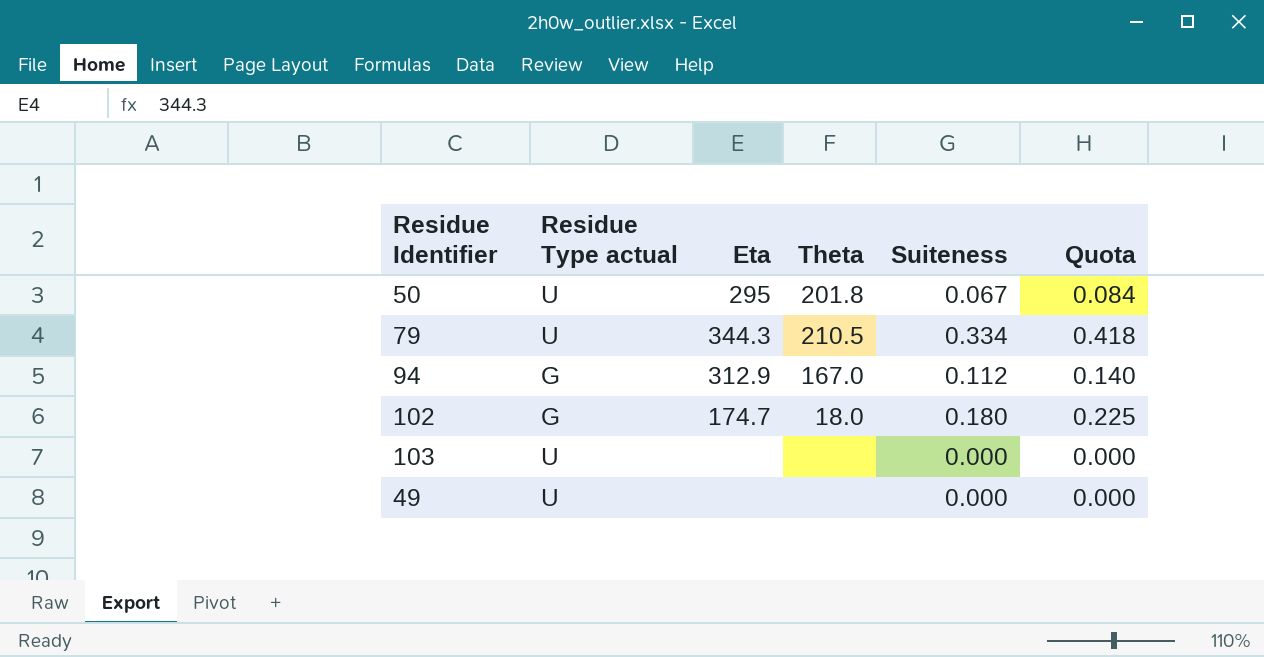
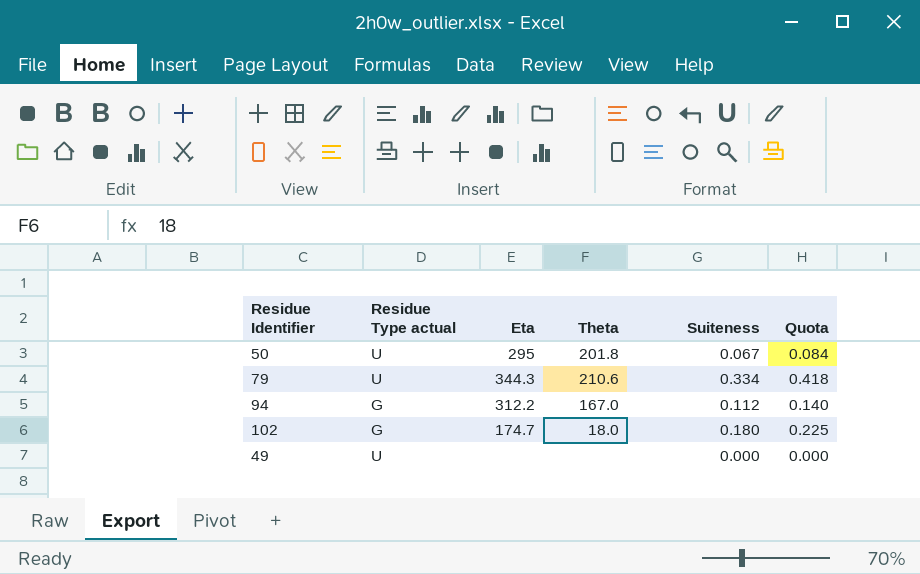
row 103: U | none | none | 0.000 | 0.000 -> none
79 | Theta: 210.5 -> 210.6
94 | Eta: 312.9 -> 312.2

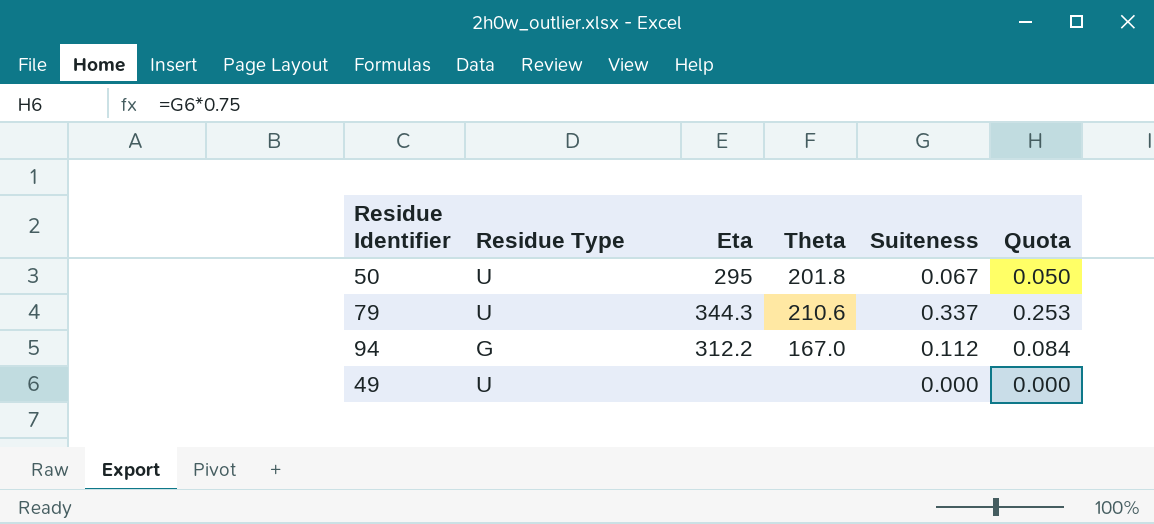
column name: Residue Type actual -> Residue Type
column Quota | formula: [Suiteness] * 1.25 -> [Suiteness] * 0.75
row 102: G | 174.7 | 18.0 | 0.180 | 0.225 -> none
79 | Suiteness: 0.334 -> 0.337

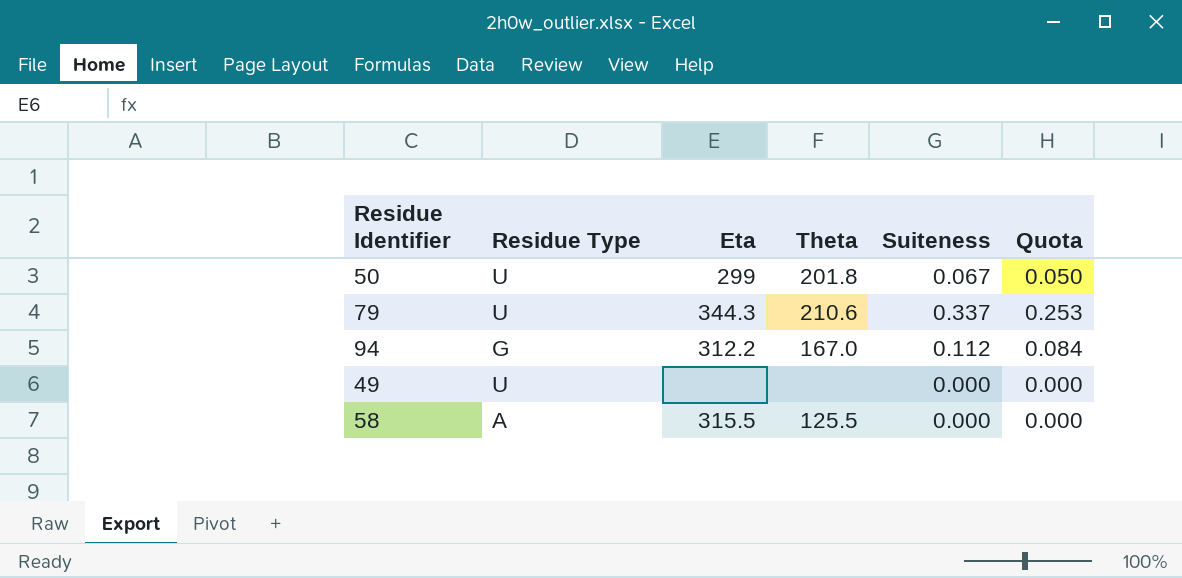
50 | Eta: 295 -> 299
row 58: none -> A | 315.5 | 125.5 | 0.000 | 0.000

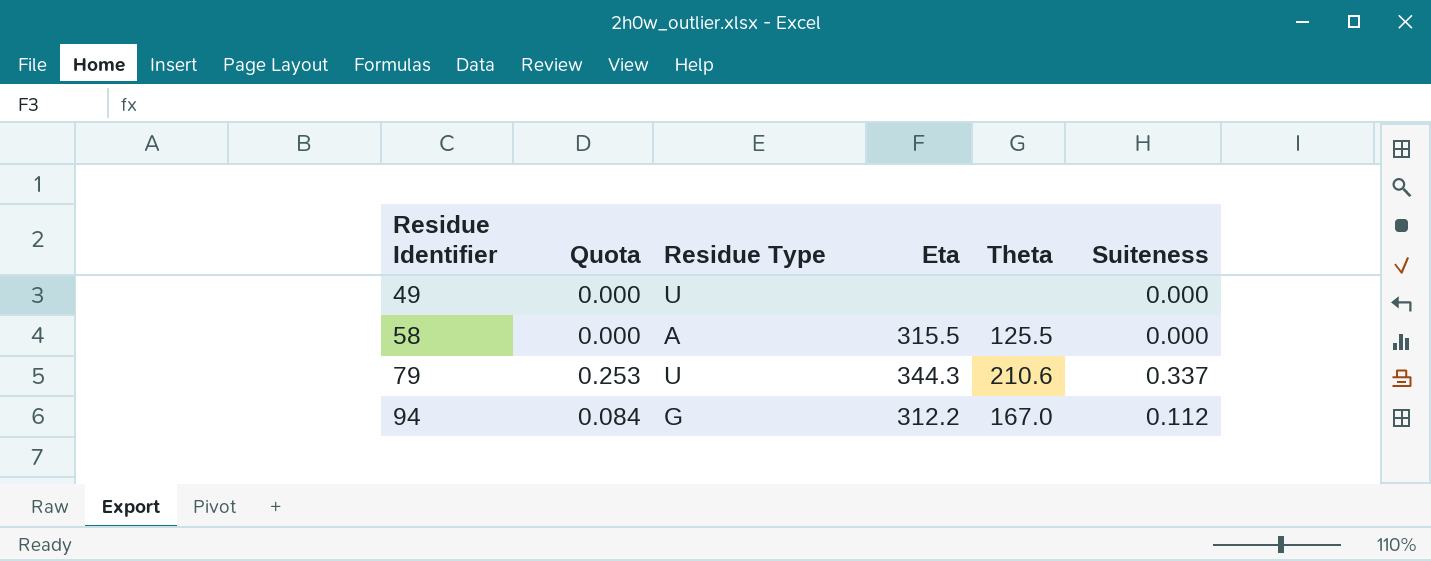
row order: none -> Residue Identifier ascending
column Quota | position: 6 -> 2
row 50: U | 299 | 201.8 | 0.067 | 0.050 -> none

